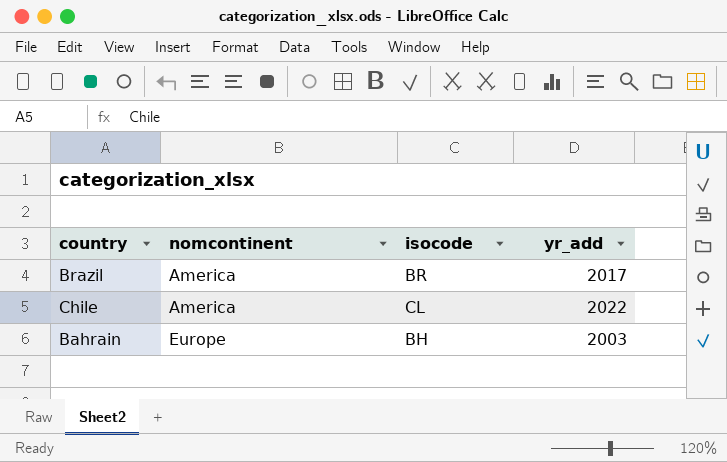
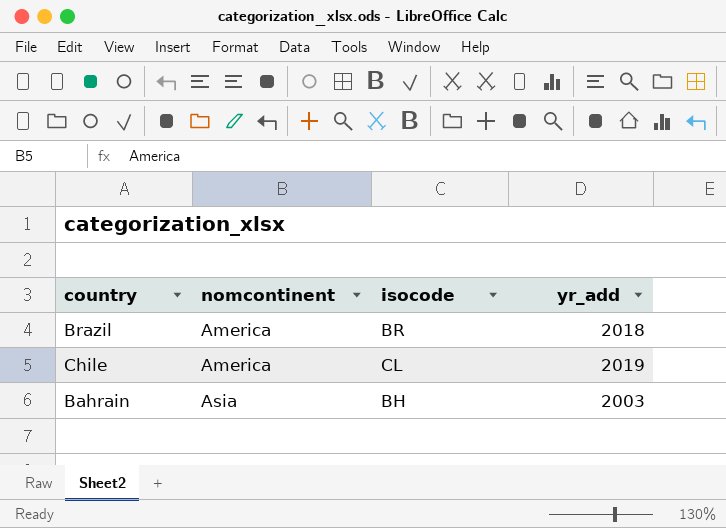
Brazil | yr_add: 2017 -> 2018
Chile | yr_add: 2022 -> 2019
Bahrain | nomcontinent: Europe -> Asia

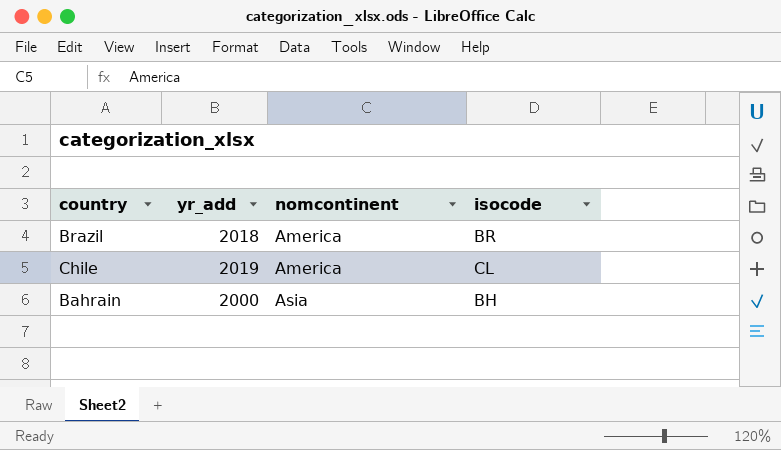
column yr_add | position: 4 -> 2
Bahrain | yr_add: 2003 -> 2000

